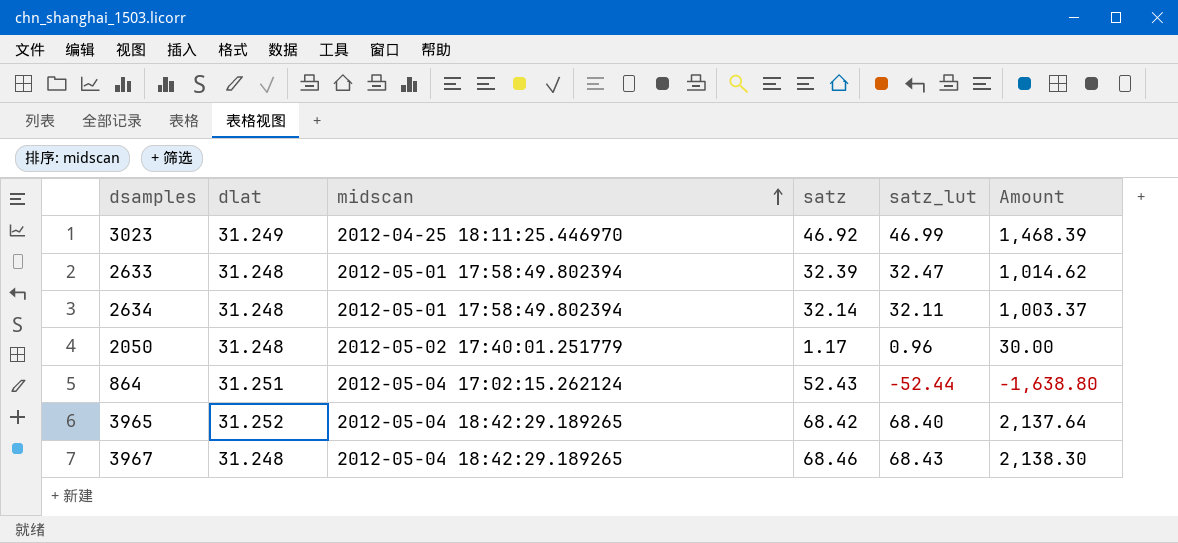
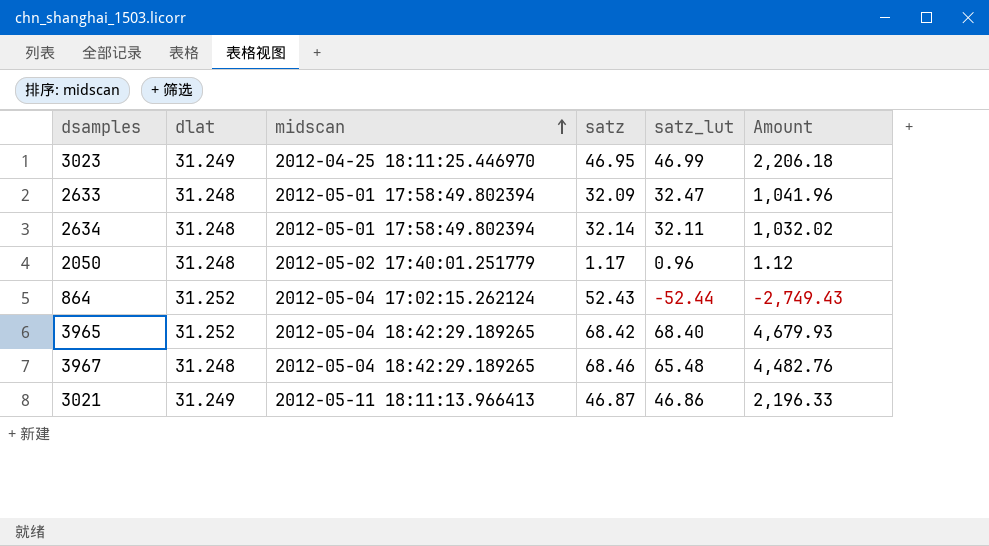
column Amount | formula: [dlat] * [satz_lut] -> [satz] * [satz_lut]
3023 | satz: 46.92 -> 46.95
2633 | satz: 32.39 -> 32.09
864 | dlat: 31.251 -> 31.252
3967 | satz_lut: 68.43 -> 65.48
row 3021: none -> 31.249 | 2012-05-11 18:11:13.966413 | 46.87 | 46.86 | 2,196.33

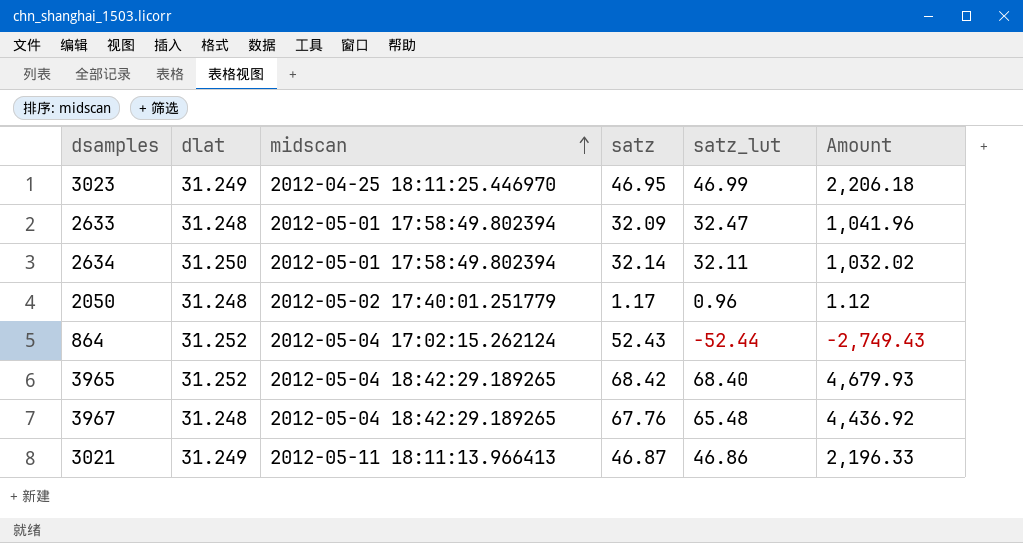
2634 | dlat: 31.248 -> 31.250
3967 | satz: 68.46 -> 67.76
3967 | Amount: 4,482.76 -> 4,436.92

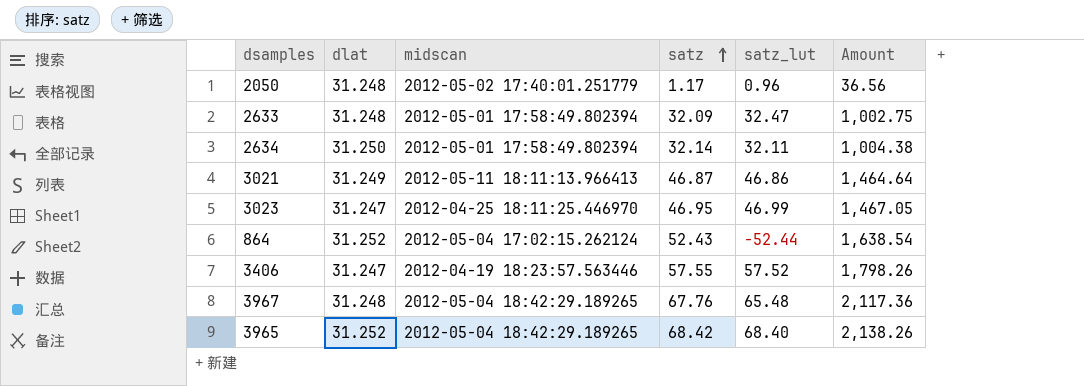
row order: midscan ascending -> satz ascending
column Amount | formula: [satz] * [satz_lut] -> [dlat] * [satz]
3023 | dlat: 31.249 -> 31.247
row 3406: none -> 31.247 | 2012-04-19 18:23:57.563446 | 57.55 | 57.52 | 1,798.26

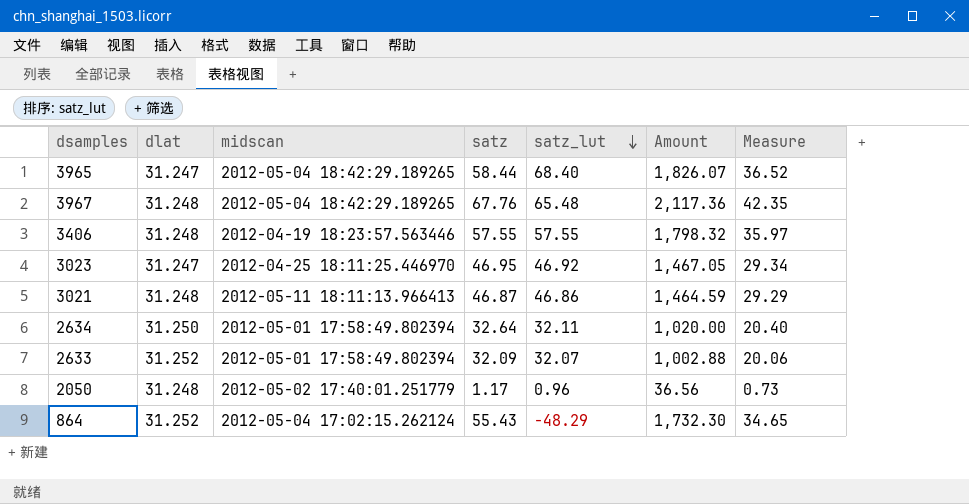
row order: satz ascending -> satz_lut descending
column Measure | formula: none -> [Amount] * 0.02
3965 | dlat: 31.252 -> 31.247
3965 | satz: 68.42 -> 58.44
3965 | Amount: 2,138.26 -> 1,826.07
3406 | dlat: 31.247 -> 31.248
3406 | satz_lut: 57.52 -> 57.55
3406 | Amount: 1,798.26 -> 1,798.32
3023 | satz_lut: 46.99 -> 46.92
3021 | dlat: 31.249 -> 31.248
3021 | Amount: 1,464.64 -> 1,464.59
2634 | satz: 32.14 -> 32.64
2634 | Amount: 1,004.38 -> 1,020.00
2633 | dlat: 31.248 -> 31.252
2633 | satz_lut: 32.47 -> 32.07
2633 | Amount: 1,002.75 -> 1,002.88
864 | satz: 52.43 -> 55.43
864 | satz_lut: -52.44 -> -48.29
864 | Amount: 1,638.54 -> 1,732.30

